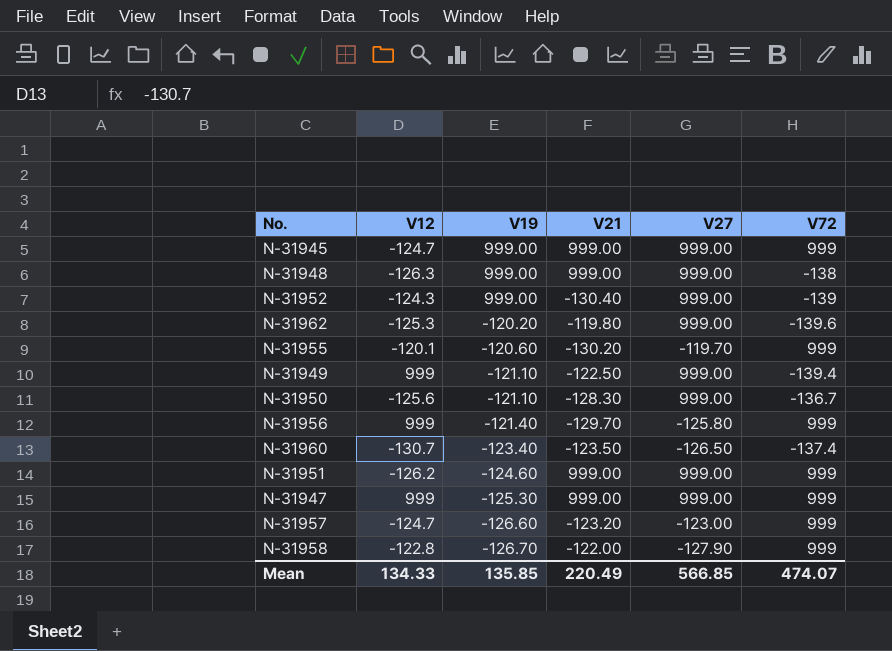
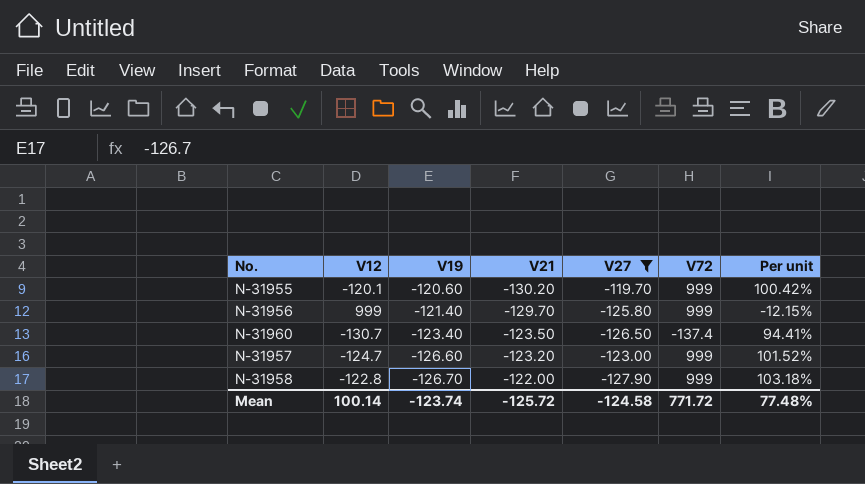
filter: none -> V27 != 999.00
column Per unit | formula: none -> [V19] / [V12]
Mean | V12: 134.33 -> 100.14
Mean | V19: 135.85 -> -123.74
Mean | V21: 220.49 -> -125.72
Mean | V27: 566.85 -> -124.58
Mean | V72: 474.07 -> 771.72

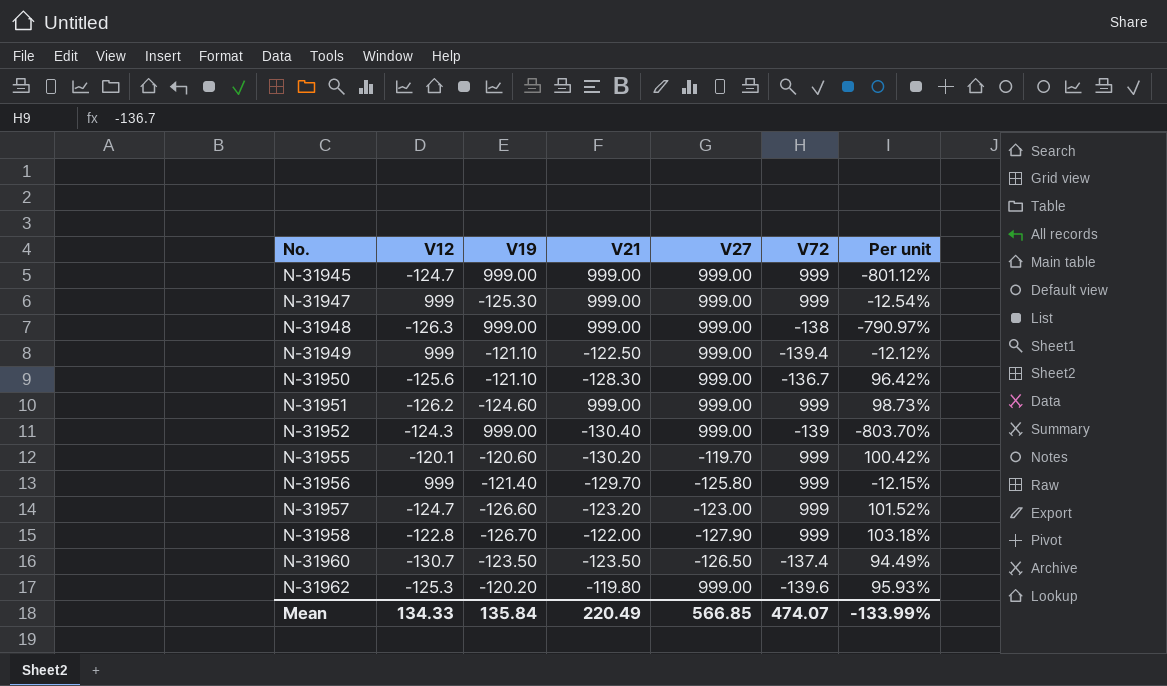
filter: V27 != 999.00 -> none
row order: V19 descending -> No. ascending
N-31960 | V19: -123.40 -> -123.50
N-31960 | Per unit: 94.41% -> 94.49%
Mean | V12: 100.14 -> 134.33
Mean | V19: -123.74 -> 135.84
Mean | V21: -125.72 -> 220.49
Mean | V27: -124.58 -> 566.85
Mean | V72: 771.72 -> 474.07
Mean | Per unit: 77.48% -> -133.99%

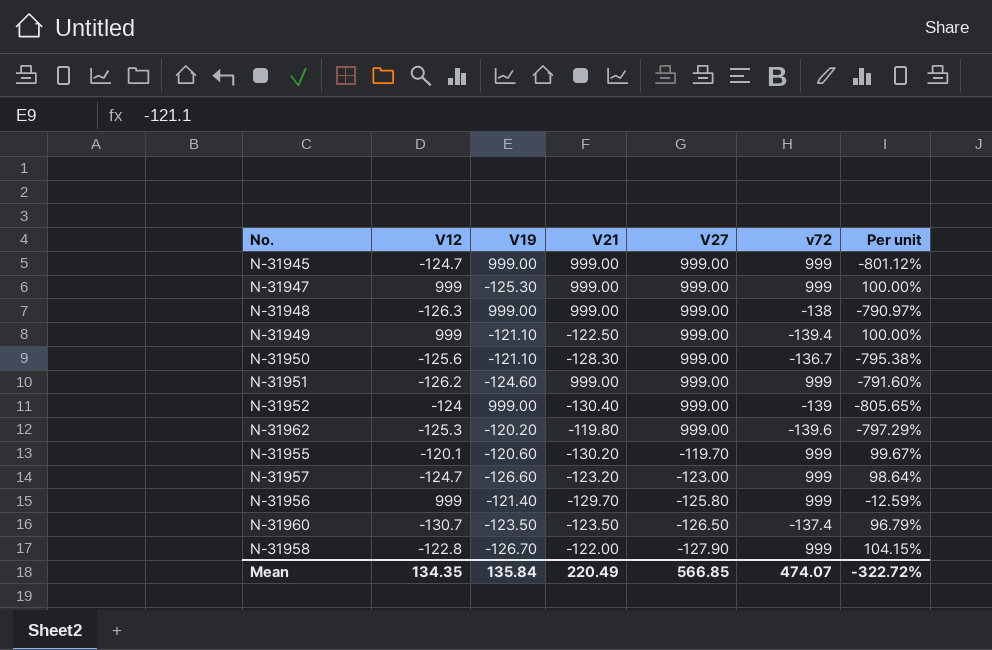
row order: No. ascending -> V27 descending
column name: V72 -> v72
column Per unit | formula: [V19] / [V12] -> [V27] / [V12]
N-31952 | V12: -124.3 -> -124
Mean | V12: 134.33 -> 134.35
Mean | Per unit: -133.99% -> -322.72%

